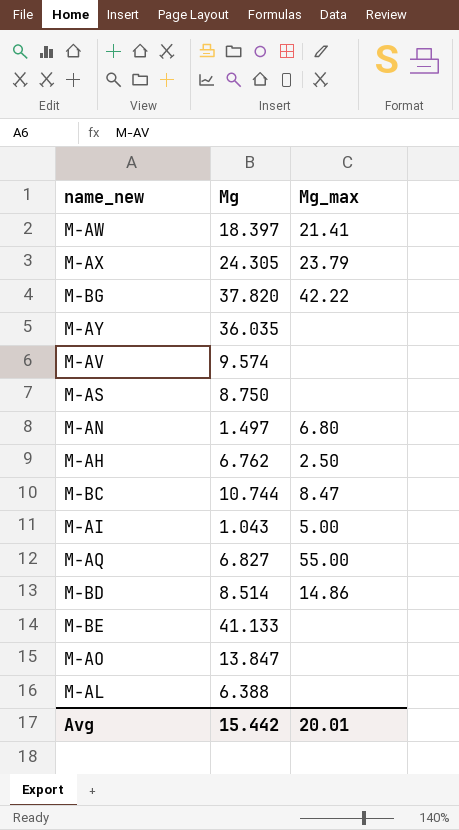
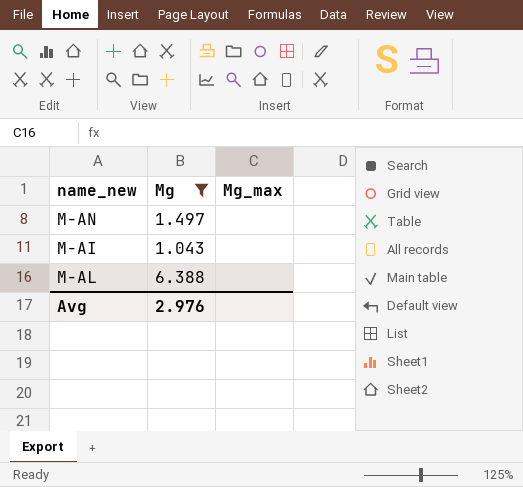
filter: none -> Mg <= 6.388
M-AN | Mg_max: 6.80 -> none
M-AI | Mg_max: 5.00 -> none
Avg | Mg: 15.442 -> 2.976
Avg | Mg_max: 20.01 -> none

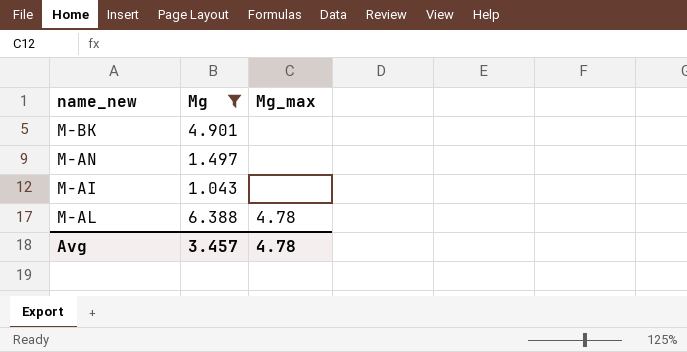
row M-BK: none -> 4.901 | none
M-AL | Mg_max: none -> 4.78
Avg | Mg: 2.976 -> 3.457
Avg | Mg_max: none -> 4.78

